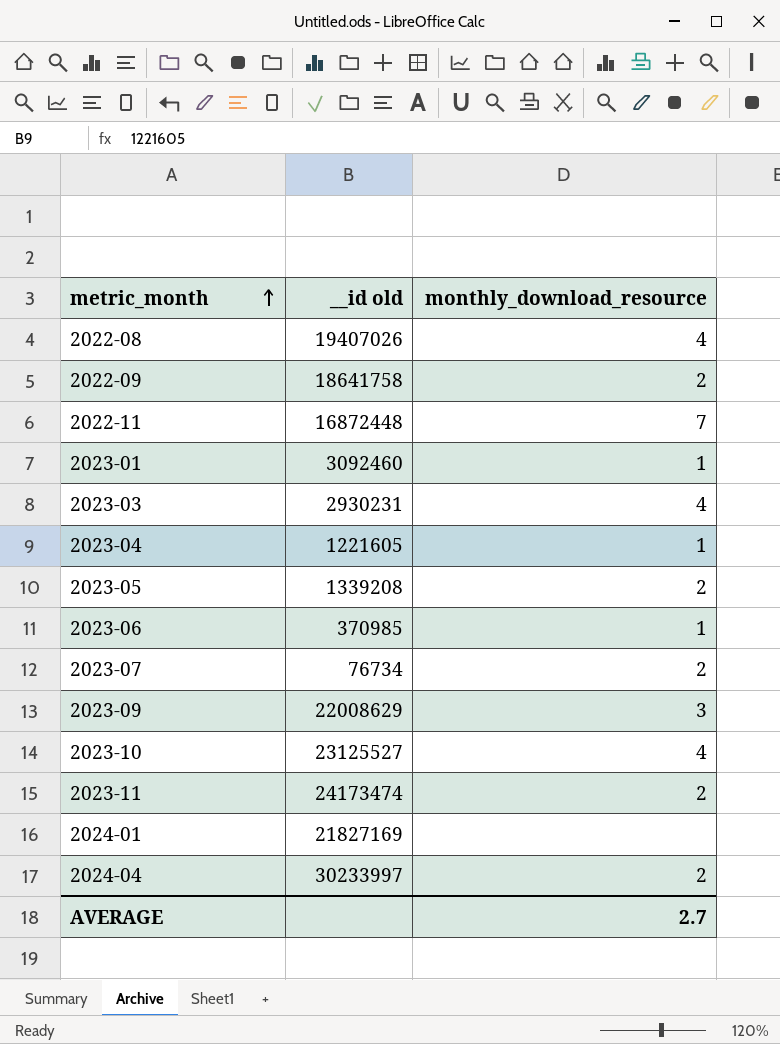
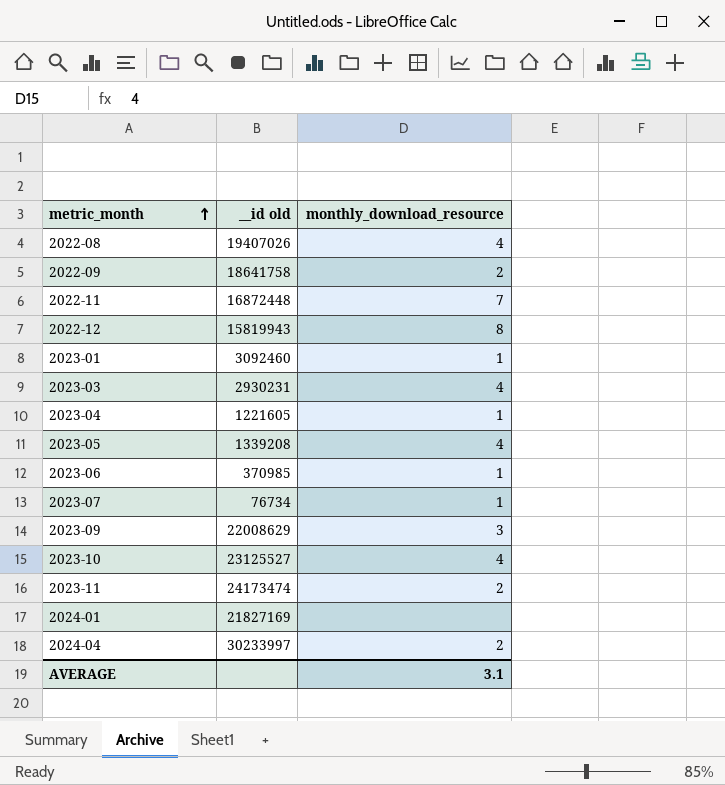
row 2022-12: none -> 15819943 | 8
2023-05 | monthly_download_resource: 2 -> 4
2023-07 | monthly_download_resource: 2 -> 1
AVERAGE | monthly_download_resource: 2.7 -> 3.1

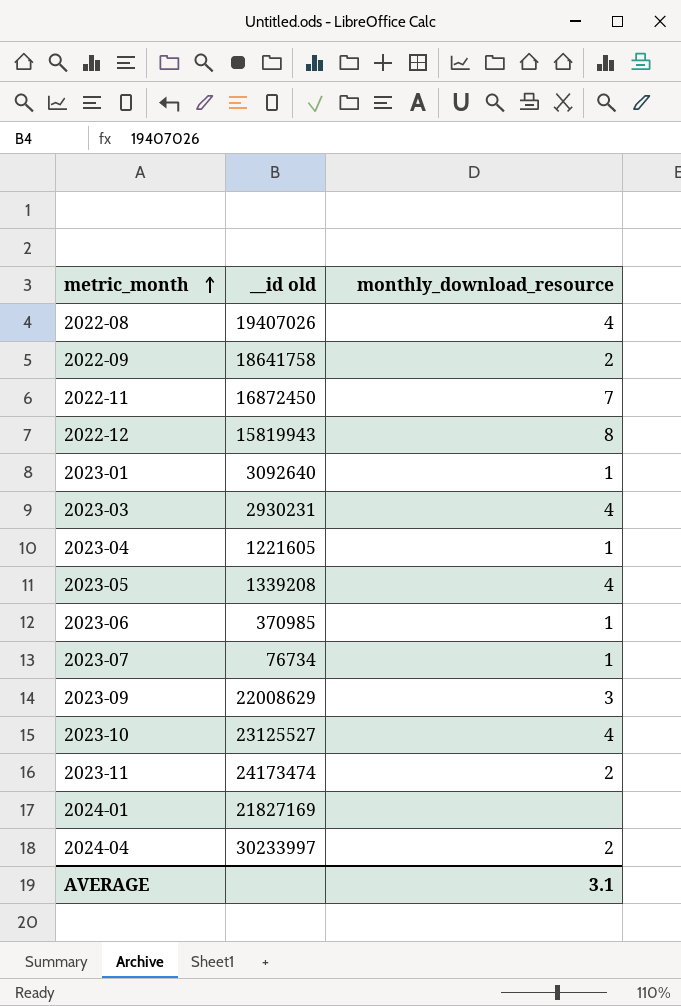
2022-11 | __id old: 16872448 -> 16872450
2023-01 | __id old: 3092460 -> 3092640

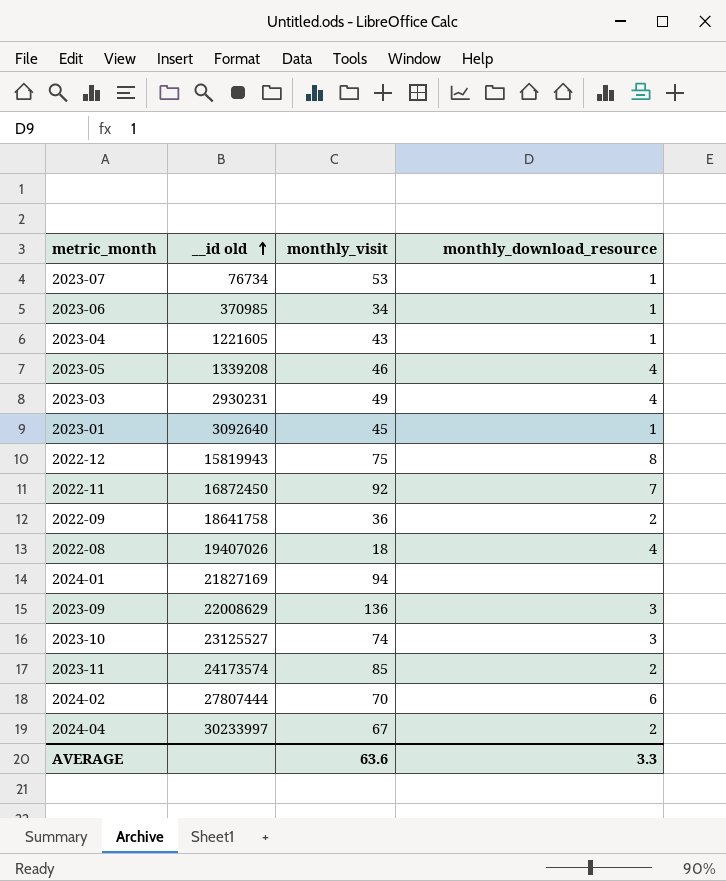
row order: metric_month ascending -> __id old ascending
column monthly_visit | position: none -> 3
2023-10 | monthly_download_resource: 4 -> 3
2023-11 | __id old: 24173474 -> 24173574
row 2024-02: none -> 27807444 | 70 | 6
AVERAGE | monthly_download_resource: 3.1 -> 3.3

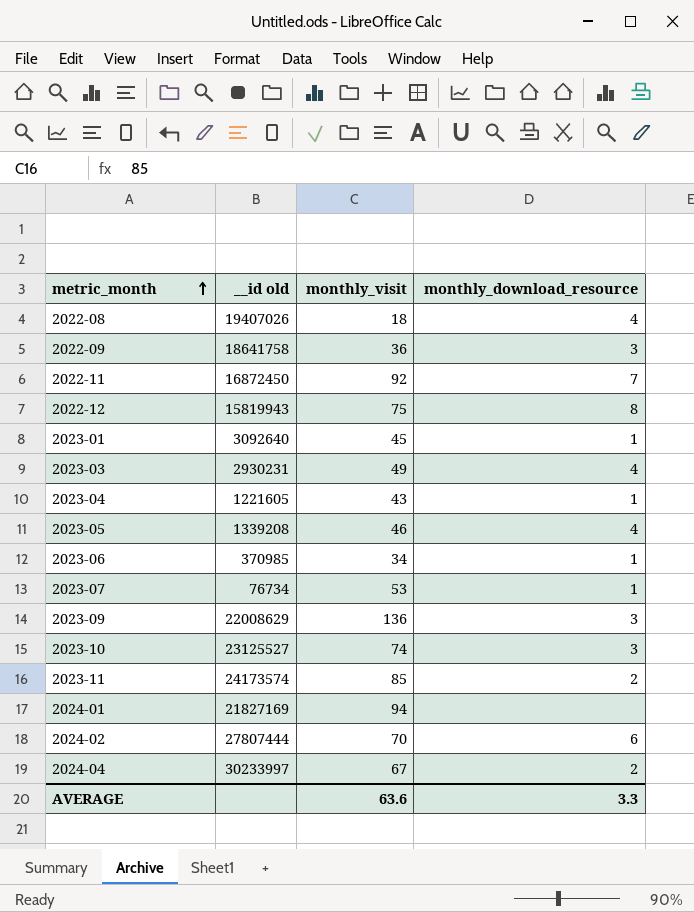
row order: __id old ascending -> metric_month ascending
2022-09 | monthly_download_resource: 2 -> 3

